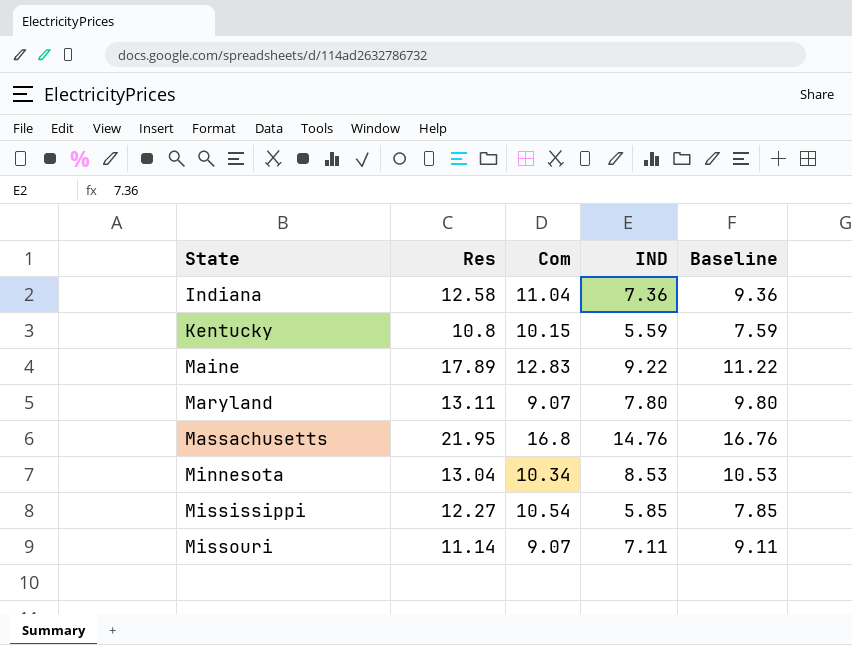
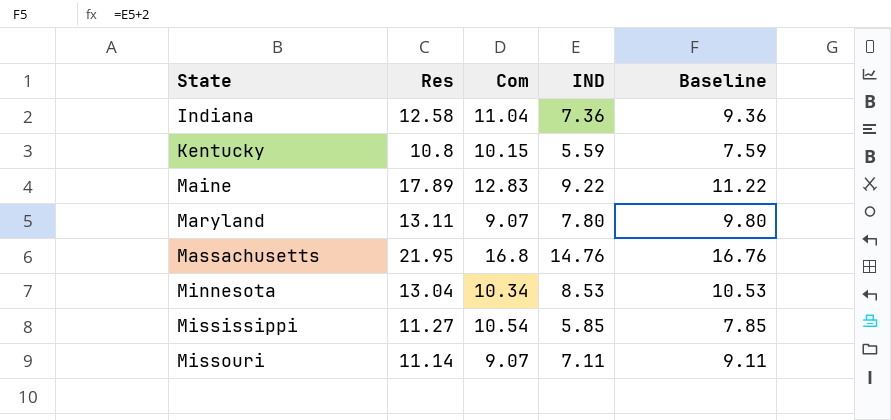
Mississippi | Res: 12.27 -> 11.27

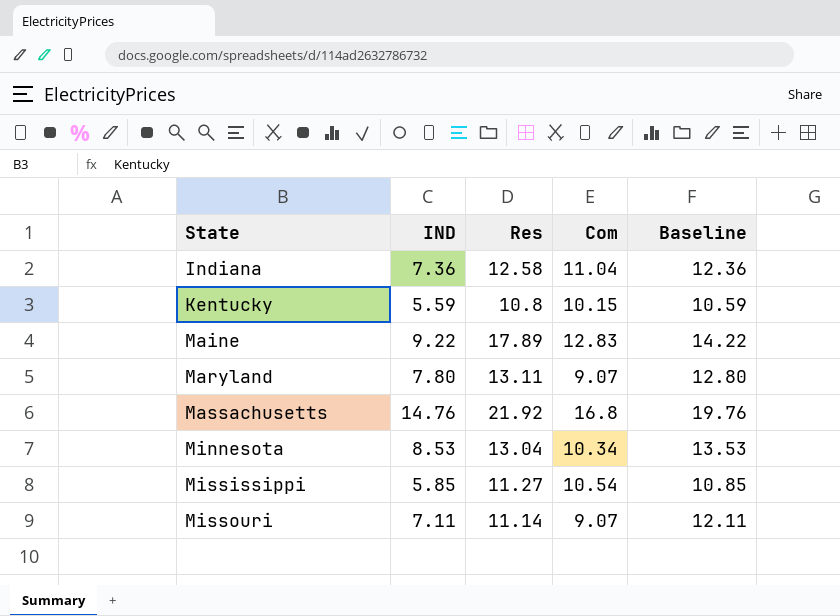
column IND | position: 4 -> 2
column Baseline | formula: [IND] + 2 -> [IND] + 5
Massachusetts | Res: 21.95 -> 21.92

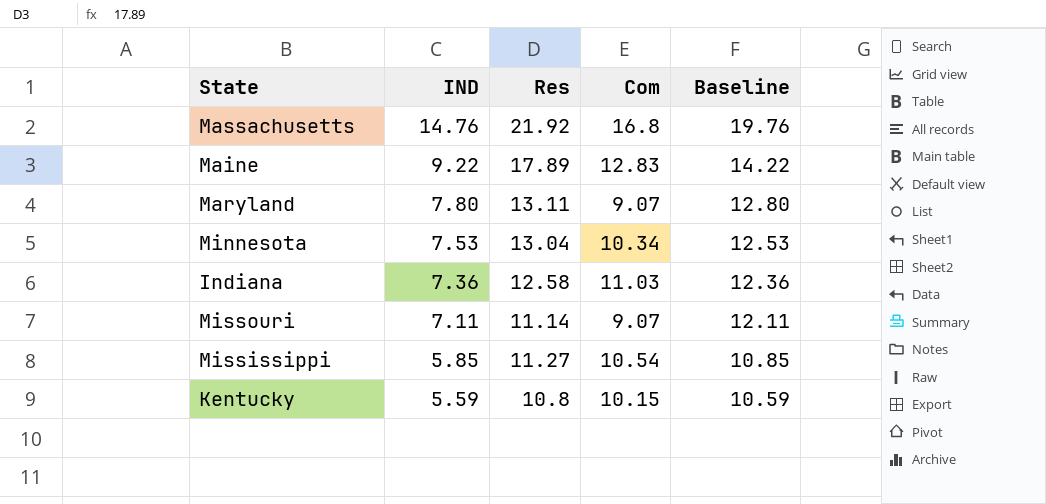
row order: State ascending -> IND descending
Minnesota | IND: 8.53 -> 7.53
Minnesota | Baseline: 13.53 -> 12.53
Indiana | Com: 11.04 -> 11.03

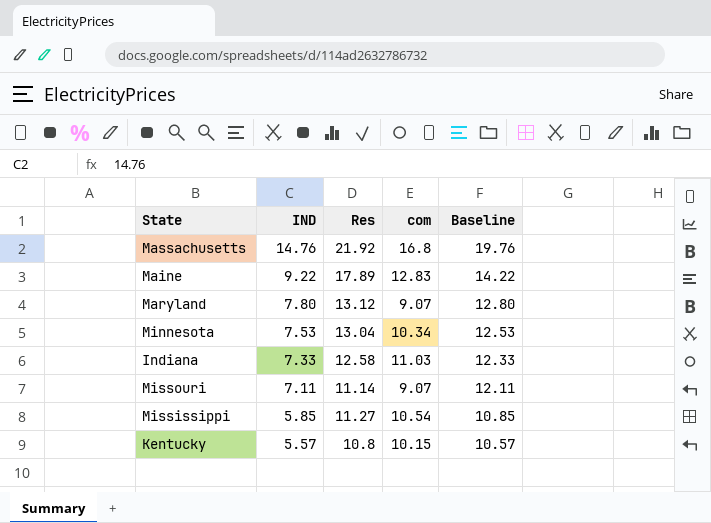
column name: Com -> com
Maryland | Res: 13.11 -> 13.12
Indiana | IND: 7.36 -> 7.33
Indiana | Baseline: 12.36 -> 12.33
Kentucky | IND: 5.59 -> 5.57
Kentucky | Baseline: 10.59 -> 10.57

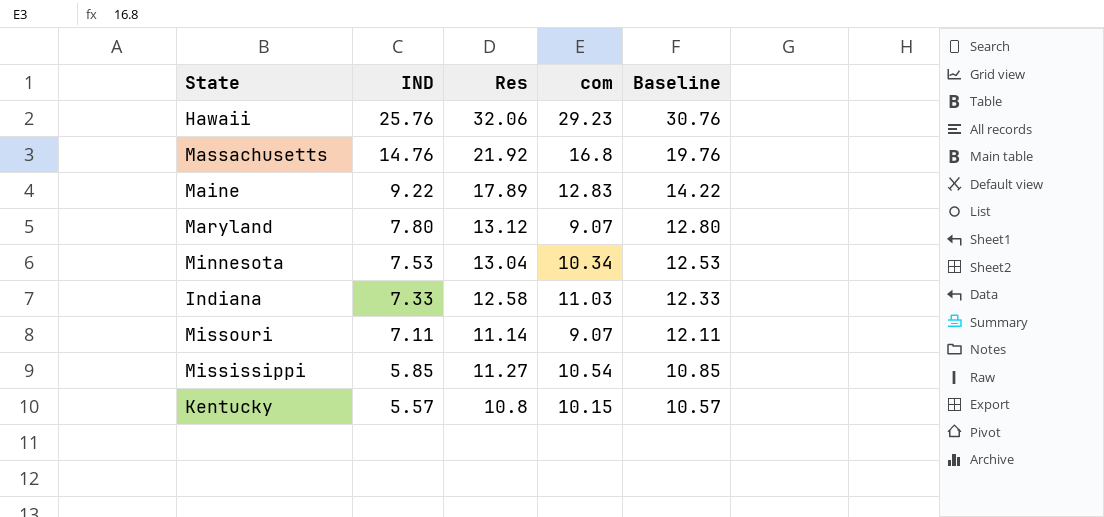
row Hawaii: none -> 25.76 | 32.06 | 29.23 | 30.76

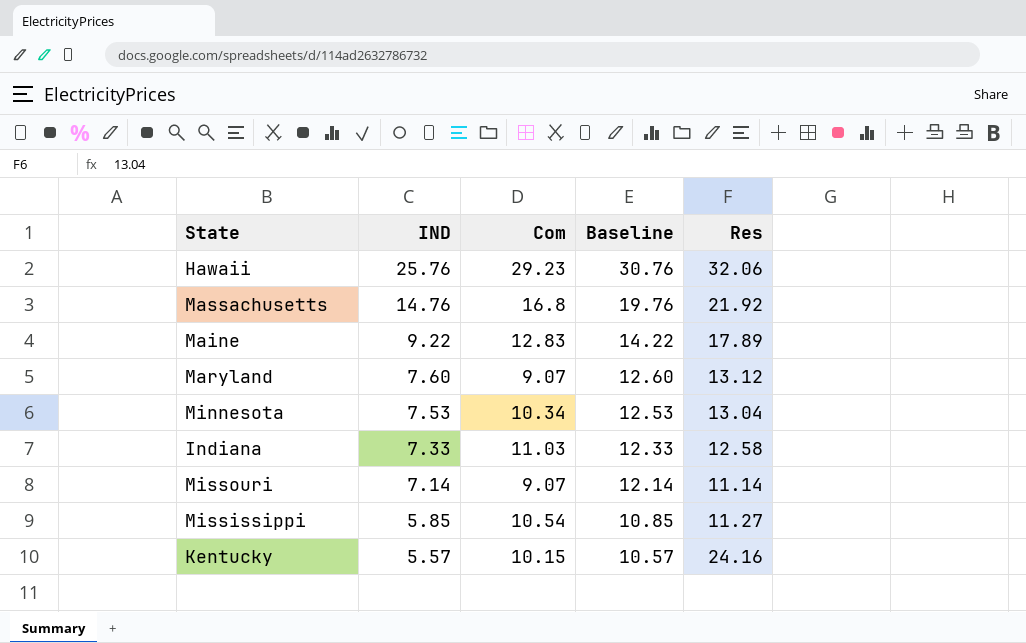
column name: com -> Com
column Res | position: 3 -> 5
Maryland | IND: 7.80 -> 7.60
Maryland | Baseline: 12.80 -> 12.60
Missouri | IND: 7.11 -> 7.14
Missouri | Baseline: 12.11 -> 12.14
Kentucky | Res: 10.8 -> 24.16

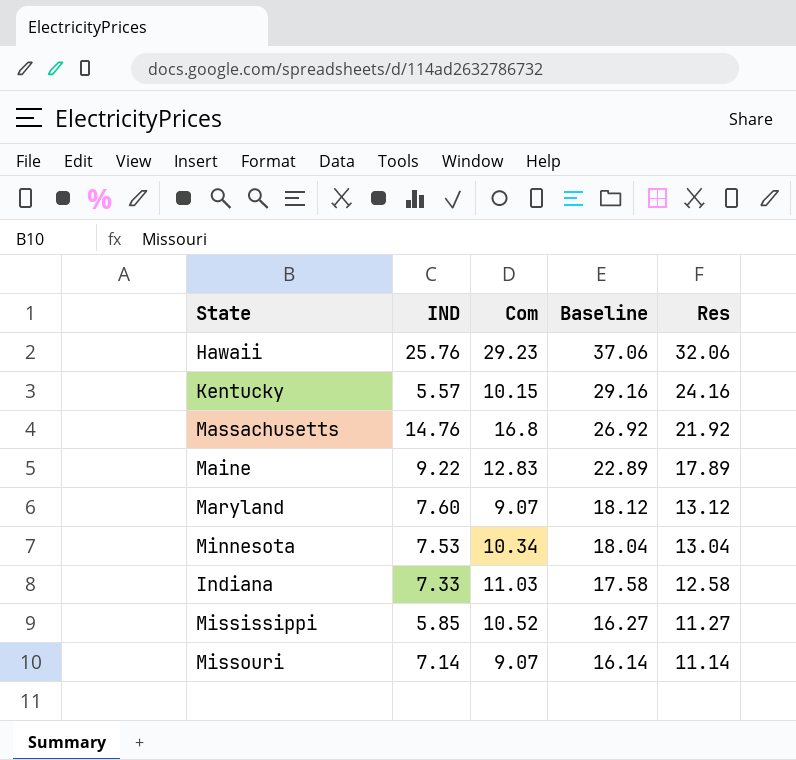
row order: IND descending -> Baseline descending
column Baseline | formula: [IND] + 5 -> [Res] + 5
Mississippi | Com: 10.54 -> 10.52

